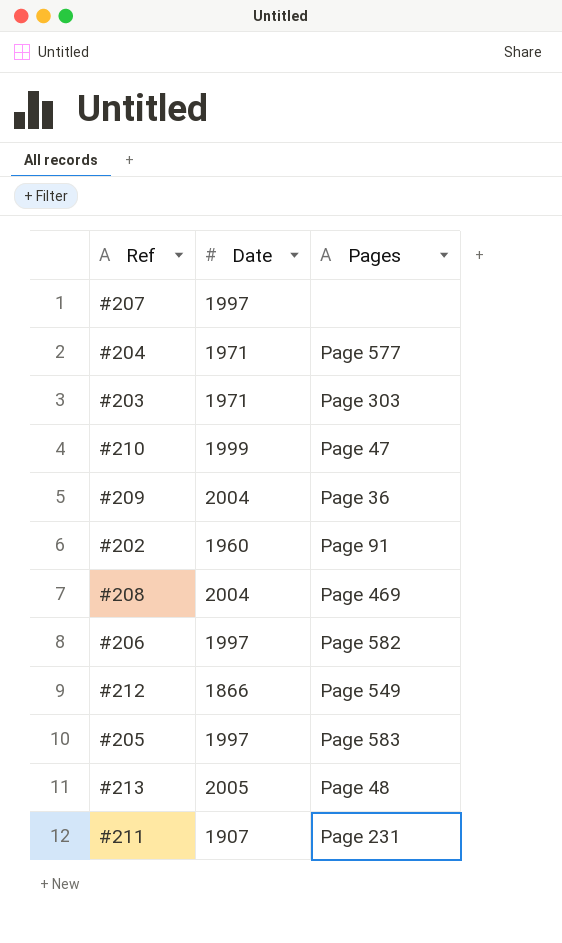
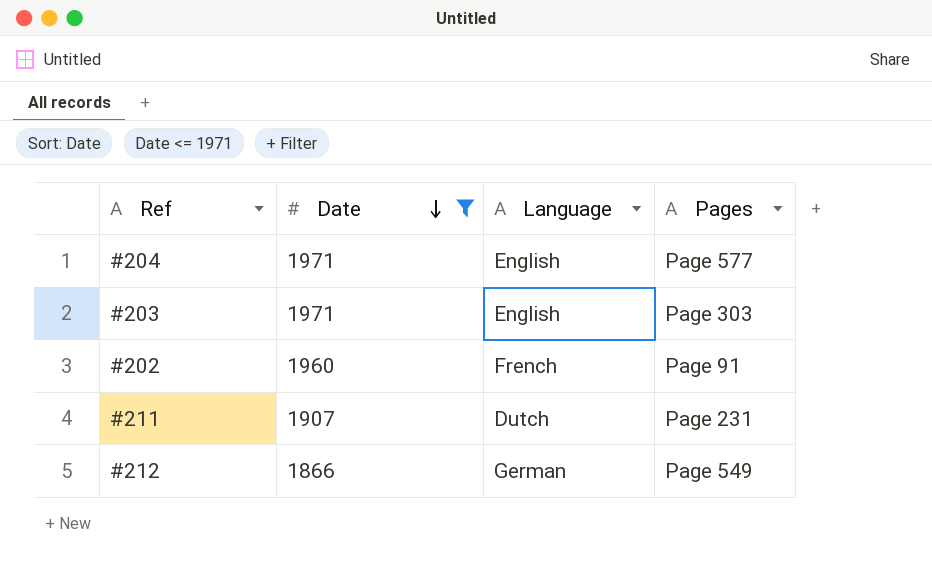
filter: none -> Date <= 1971
row order: none -> Date descending
column Language | position: none -> 3

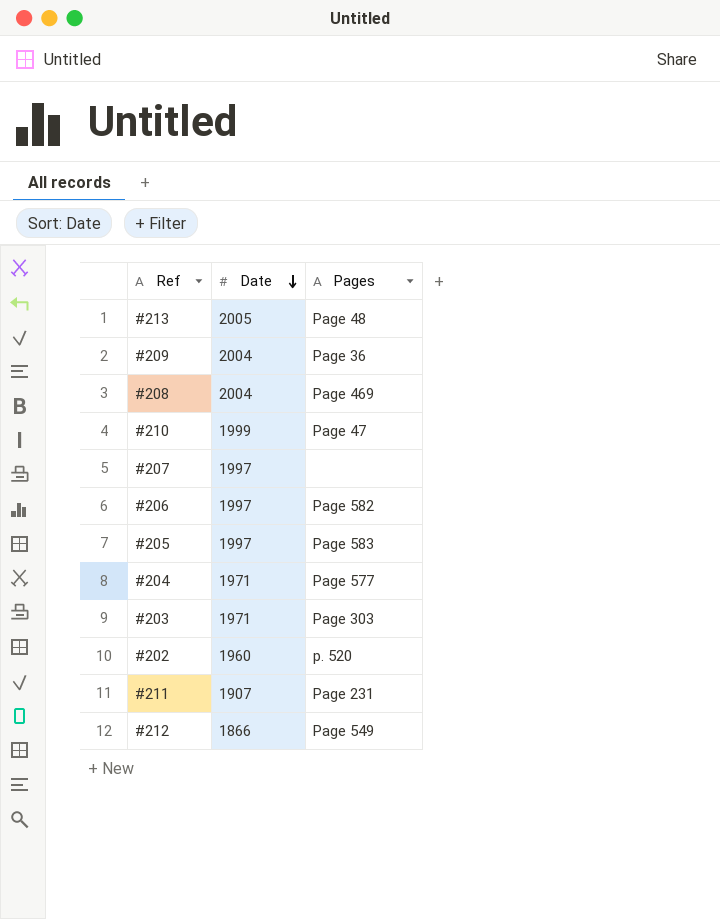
filter: Date <= 1971 -> none
column Language | position: 3 -> none
#202 | Pages: Page 91 -> p. 520

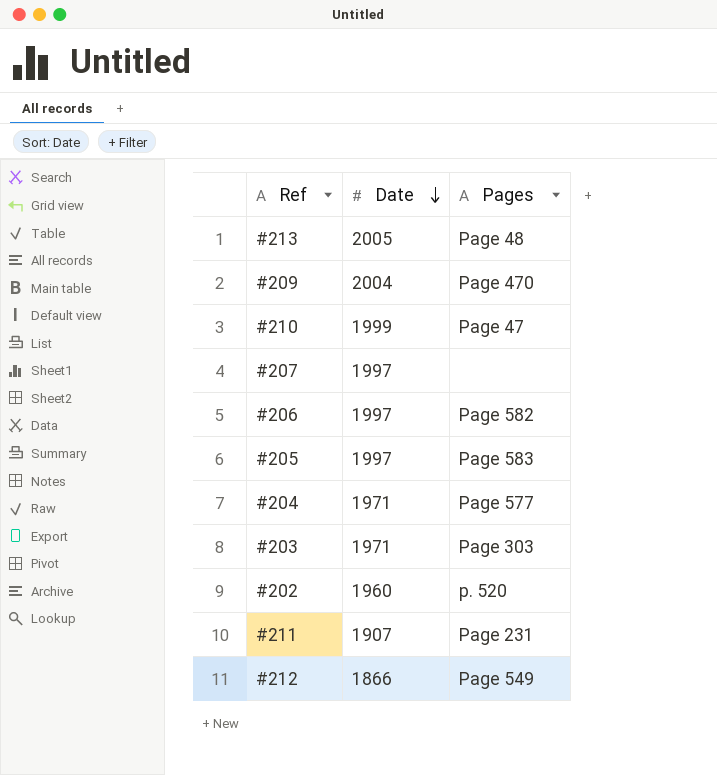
row #208: 2004 | Page 469 -> none
#209 | Pages: Page 36 -> Page 470

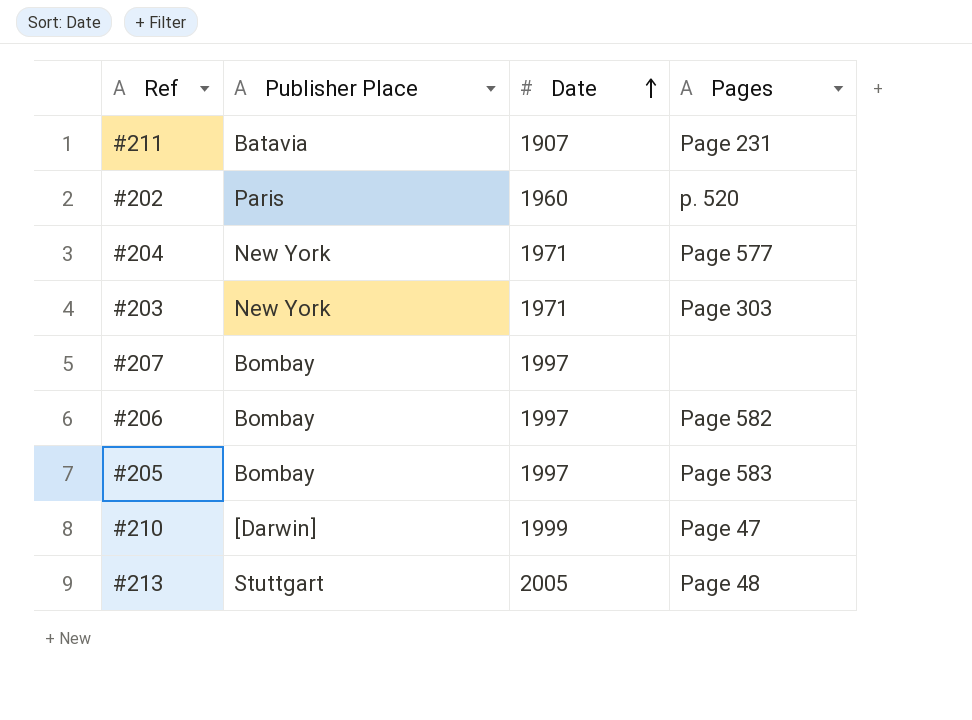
row order: Date descending -> Date ascending
column Publisher Place | position: none -> 2
row #209: 2004 | Page 470 -> none
row #212: 1866 | Page 549 -> none

